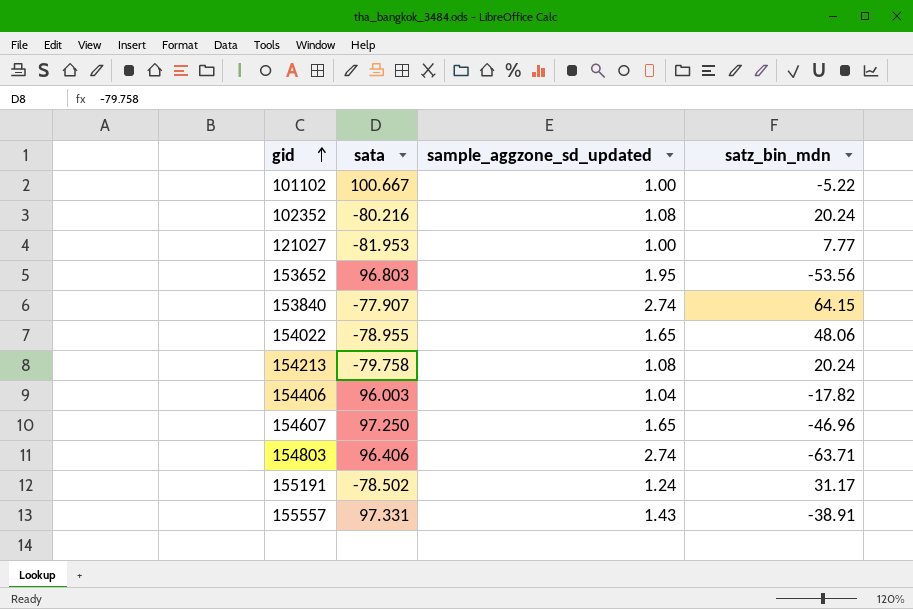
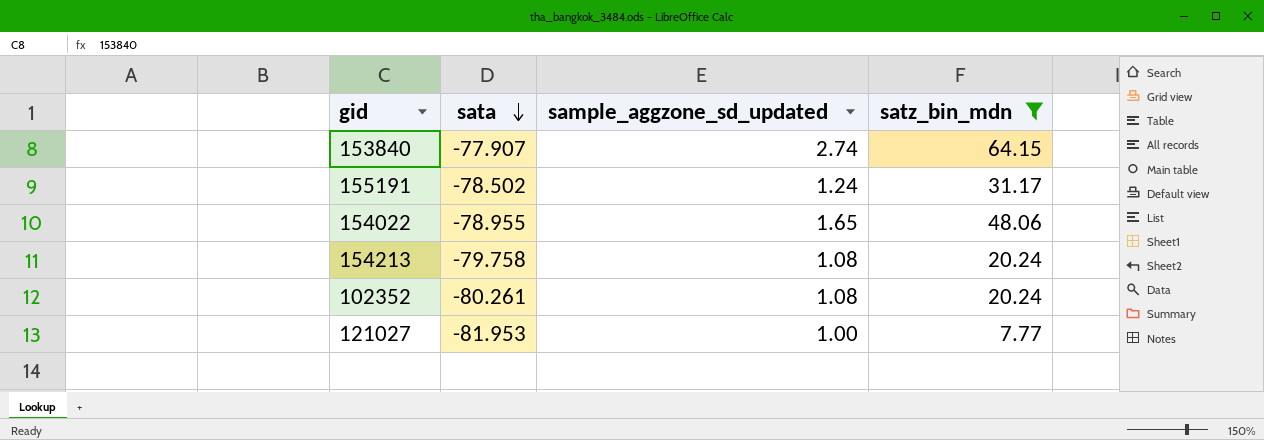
filter: none -> satz_bin_mdn >= 7.77
row order: gid ascending -> sata descending
102352 | sata: -80.216 -> -80.261

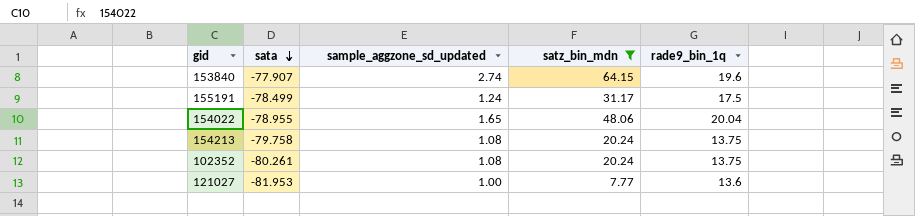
column rade9_bin_1q | position: none -> 5
155191 | sata: -78.502 -> -78.499

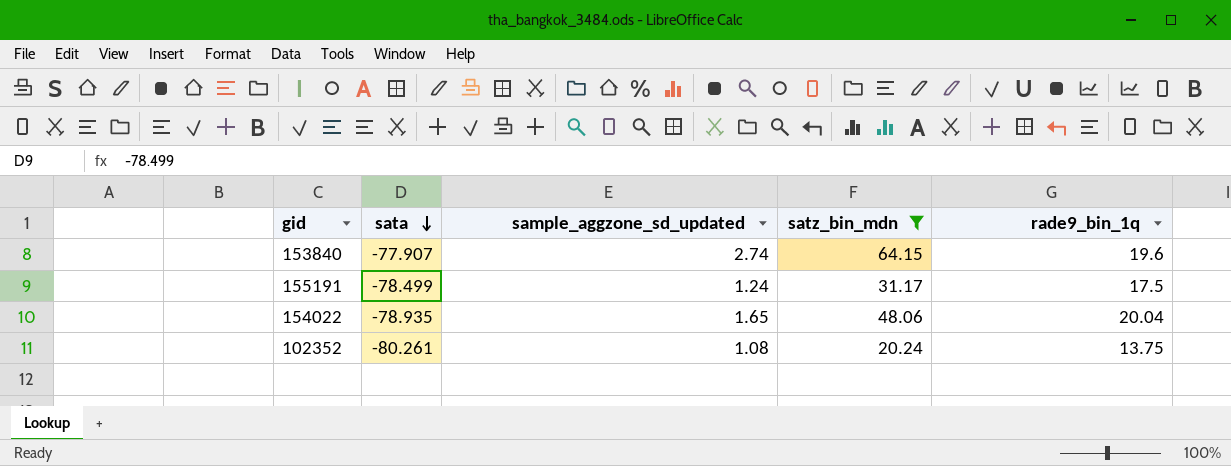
row 154213: -79.758 | 1.08 | 20.24 | 13.75 -> none
row 121027: -81.953 | 1.00 | 7.77 | 13.6 -> none
154022 | sata: -78.955 -> -78.935

